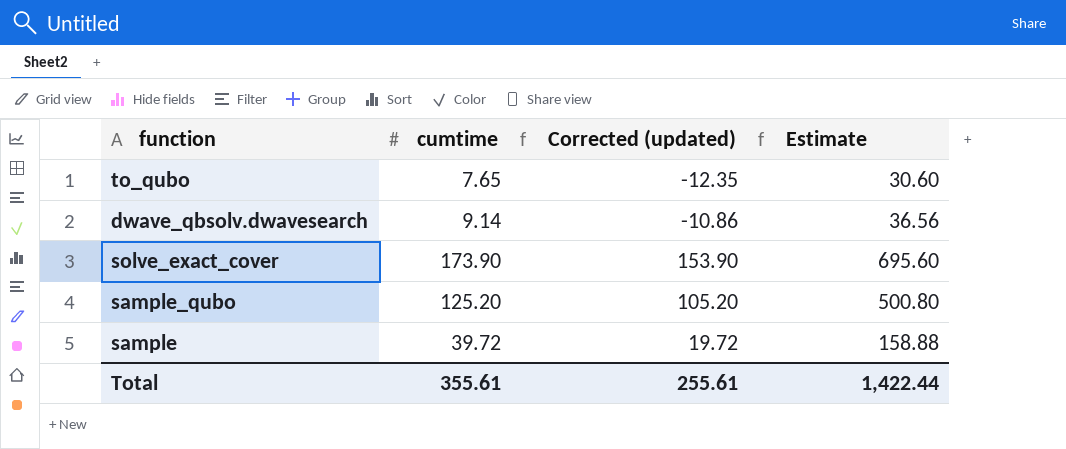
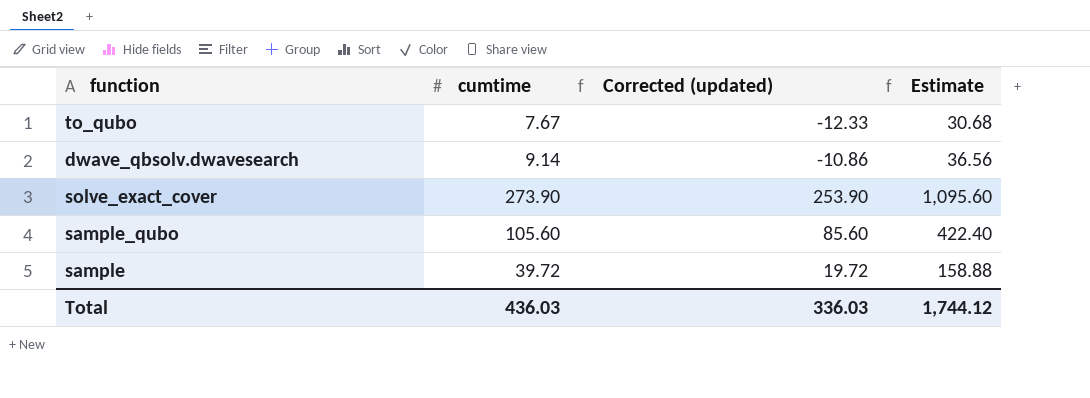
to_qubo | cumtime: 7.65 -> 7.67
to_qubo | Corrected (updated): -12.35 -> -12.33
to_qubo | Estimate: 30.60 -> 30.68
solve_exact_cover | cumtime: 173.90 -> 273.90
solve_exact_cover | Corrected (updated): 153.90 -> 253.90
solve_exact_cover | Estimate: 695.60 -> 1,095.60
sample_qubo | cumtime: 125.20 -> 105.60
sample_qubo | Corrected (updated): 105.20 -> 85.60
sample_qubo | Estimate: 500.80 -> 422.40
Total | cumtime: 355.61 -> 436.03
Total | Corrected (updated): 255.61 -> 336.03
Total | Estimate: 1,422.44 -> 1,744.12

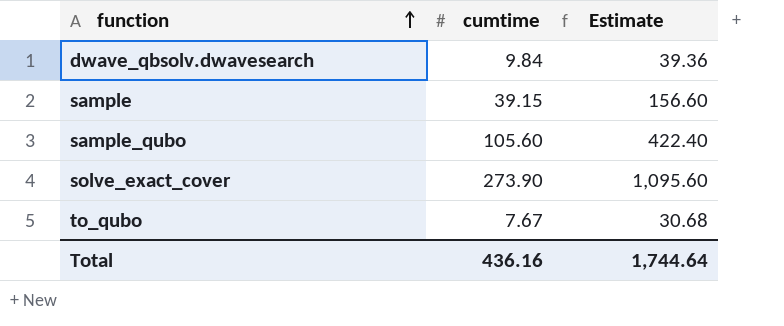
row order: none -> function ascending
column Corrected (updated) | formula: [cumtime] - 20 -> none
dwave_qbsolv.dwavesearch | cumtime: 9.14 -> 9.84
dwave_qbsolv.dwavesearch | Estimate: 36.56 -> 39.36
sample | cumtime: 39.72 -> 39.15
sample | Estimate: 158.88 -> 156.60
Total | cumtime: 436.03 -> 436.16
Total | Estimate: 1,744.12 -> 1,744.64

